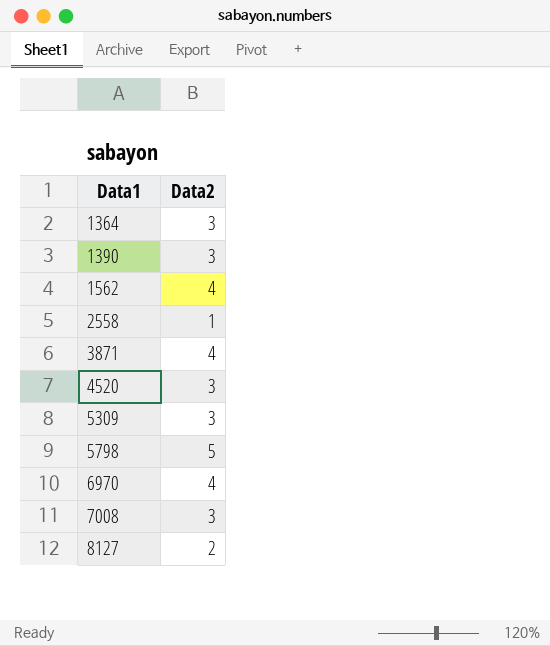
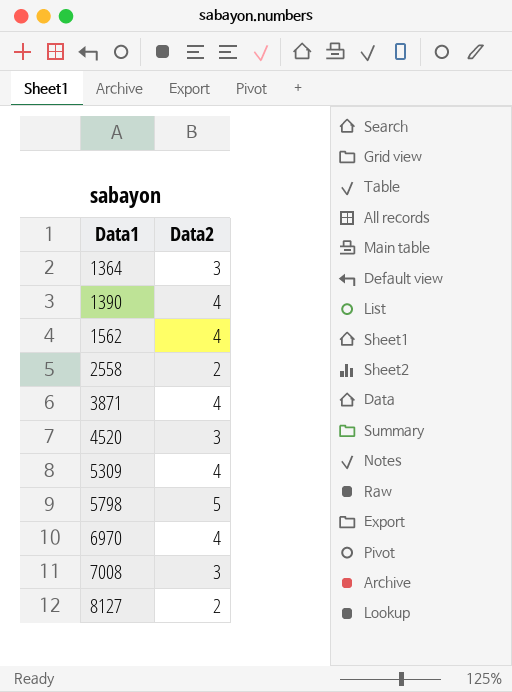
1390 | Data2: 3 -> 4
2558 | Data2: 1 -> 2
5309 | Data2: 3 -> 4

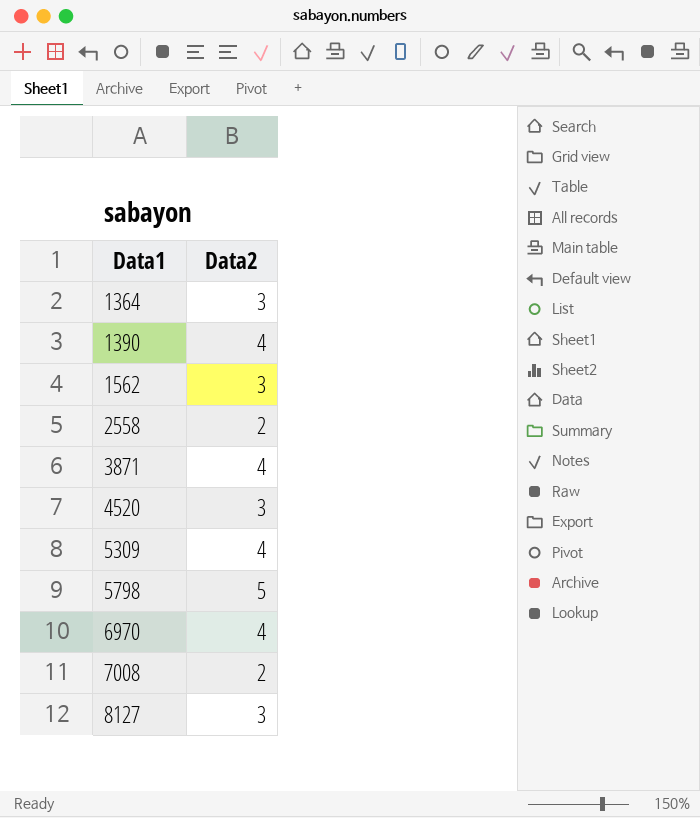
1562 | Data2: 4 -> 3
7008 | Data2: 3 -> 2
8127 | Data2: 2 -> 3

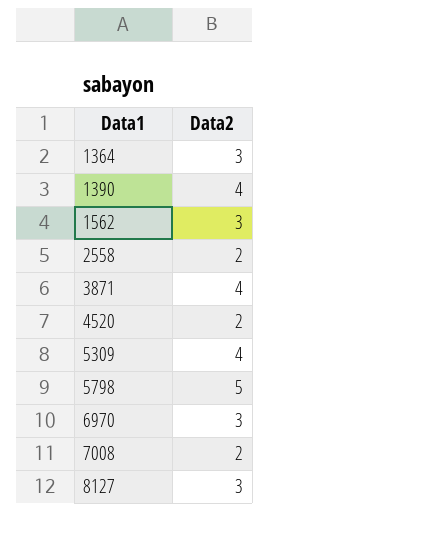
4520 | Data2: 3 -> 2
6970 | Data2: 4 -> 3

